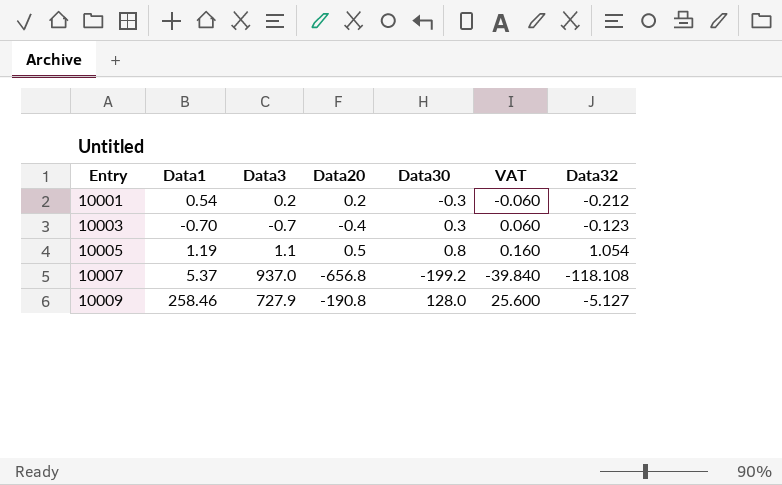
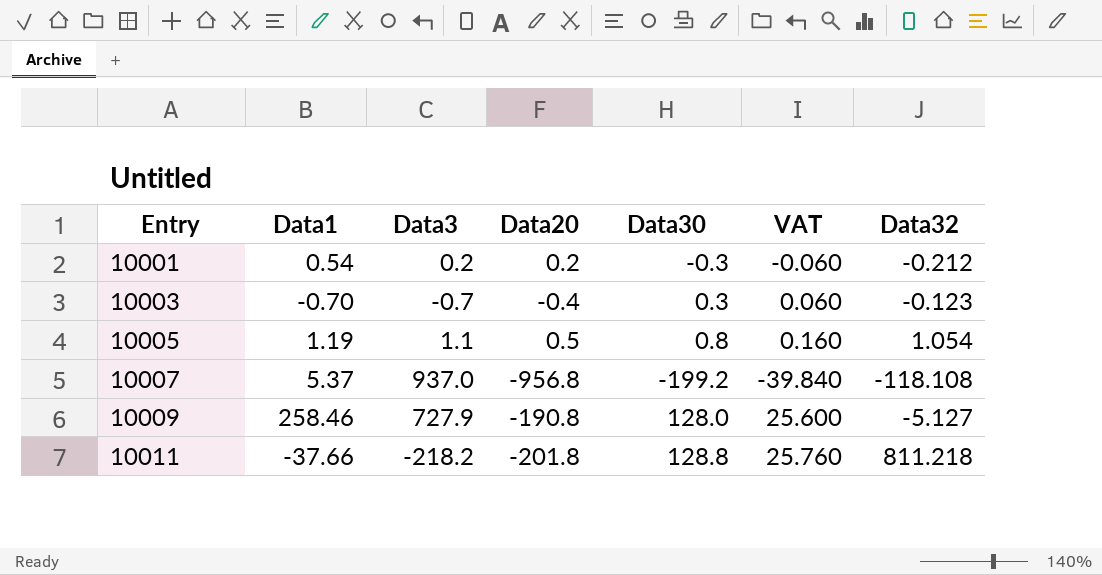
10007 | Data20: -656.8 -> -956.8
row 10011: none -> -37.66 | -218.2 | -201.8 | 128.8 | 25.760 | 811.218

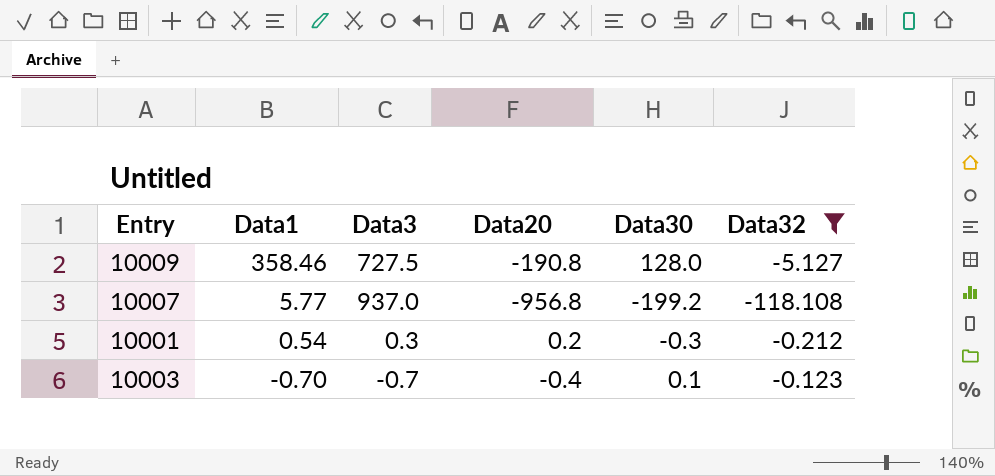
filter: none -> Data32 <= -0.123
row order: Entry ascending -> Data1 descending
column VAT | formula: [Data30] * 0.2 -> none
10009 | Data1: 258.46 -> 358.46
10009 | Data3: 727.9 -> 727.5
10007 | Data1: 5.37 -> 5.77
10001 | Data3: 0.2 -> 0.3
10003 | Data30: 0.3 -> 0.1

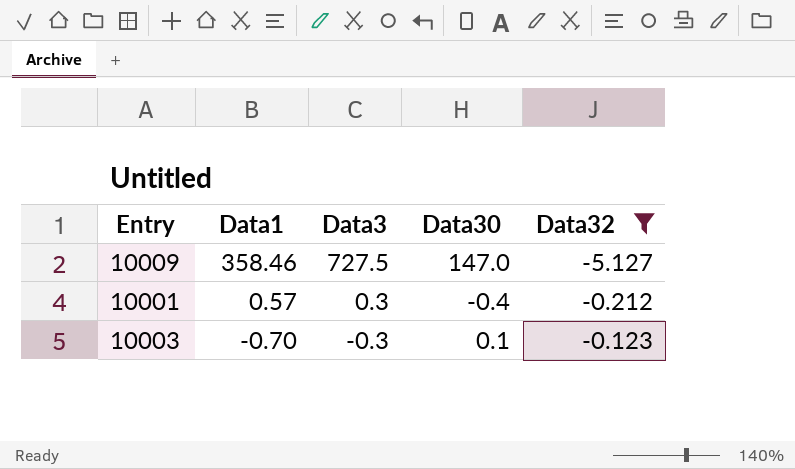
column Data20 | position: 4 -> none
row 10007: 5.77 | 937.0 | -956.8 | -199.2 | -118.108 -> none
10009 | Data30: 128.0 -> 147.0
10001 | Data1: 0.54 -> 0.57
10001 | Data30: -0.3 -> -0.4
10003 | Data3: -0.7 -> -0.3

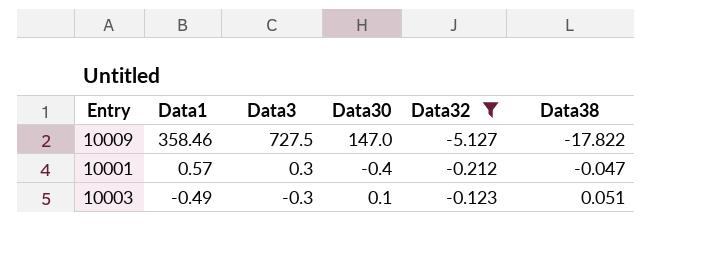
column Data38 | position: none -> 6
10003 | Data1: -0.70 -> -0.49

